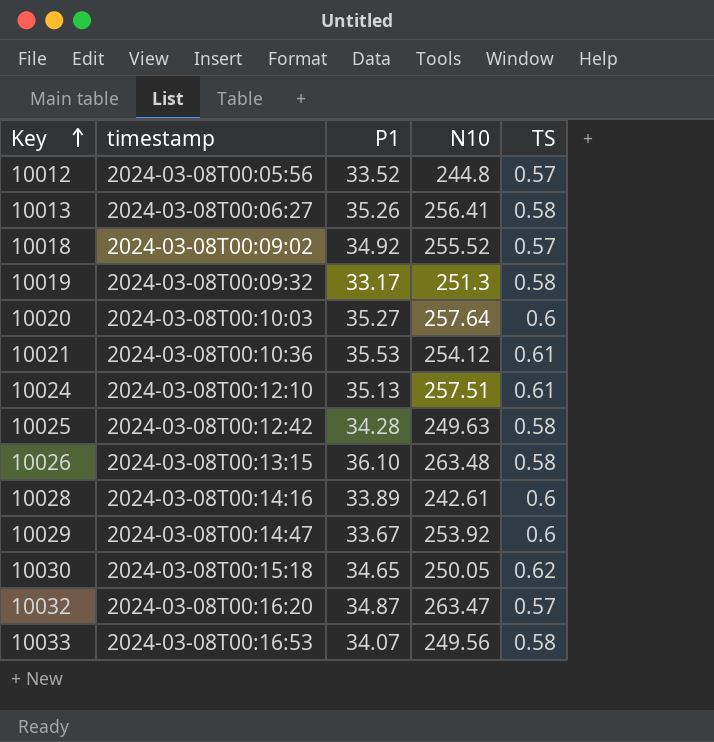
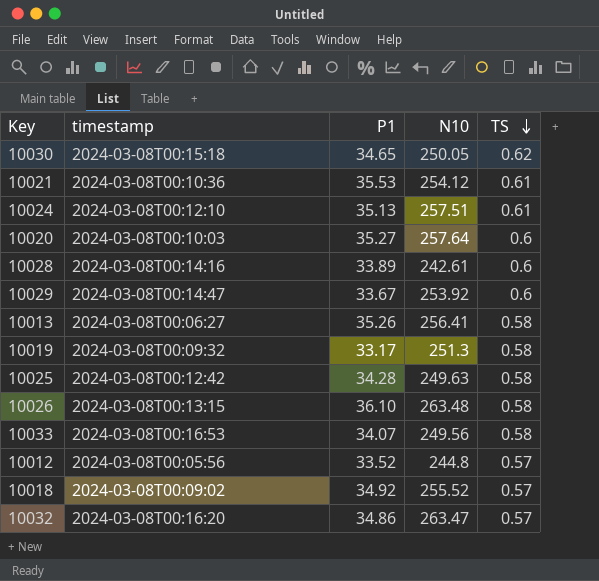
row order: Key ascending -> TS descending
10032 | P1: 34.87 -> 34.86

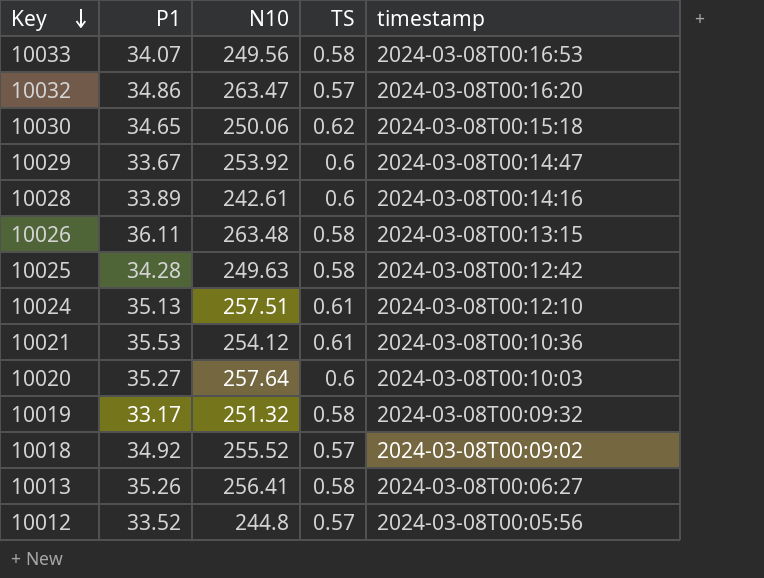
row order: TS descending -> Key descending
column timestamp | position: 2 -> 5
10030 | N10: 250.05 -> 250.06
10026 | P1: 36.10 -> 36.11
10019 | N10: 251.3 -> 251.32

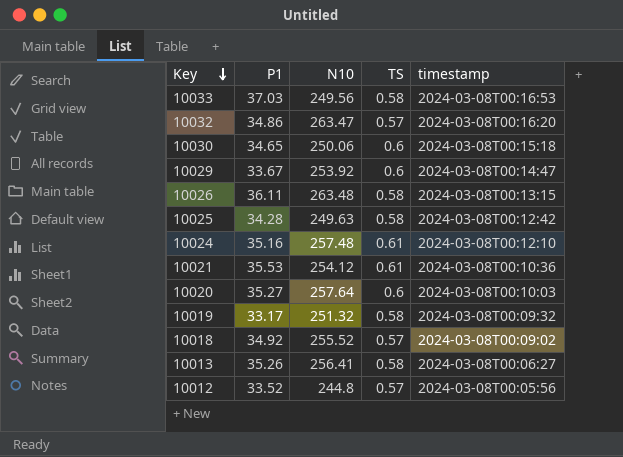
row 10028: 33.89 | 242.61 | 0.6 | 2024-03-08T00:14:16 -> none
10033 | P1: 34.07 -> 37.03
10030 | TS: 0.62 -> 0.6
10024 | P1: 35.13 -> 35.16
10024 | N10: 257.51 -> 257.48

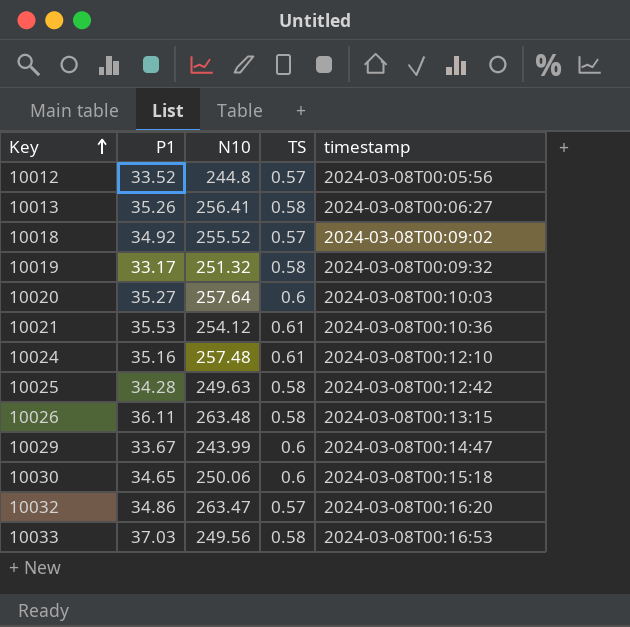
row order: Key descending -> Key ascending
10029 | N10: 253.92 -> 243.99

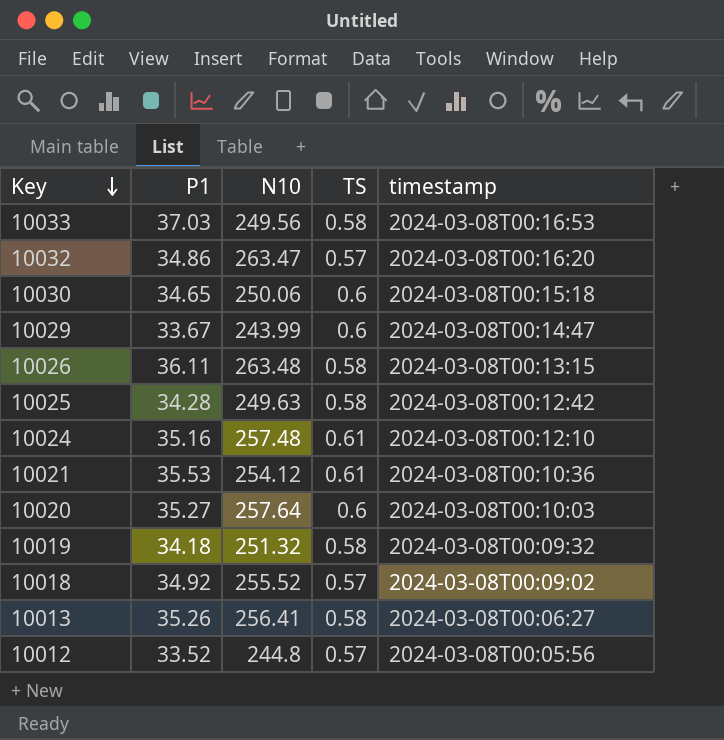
row order: Key ascending -> Key descending
10019 | P1: 33.17 -> 34.18

